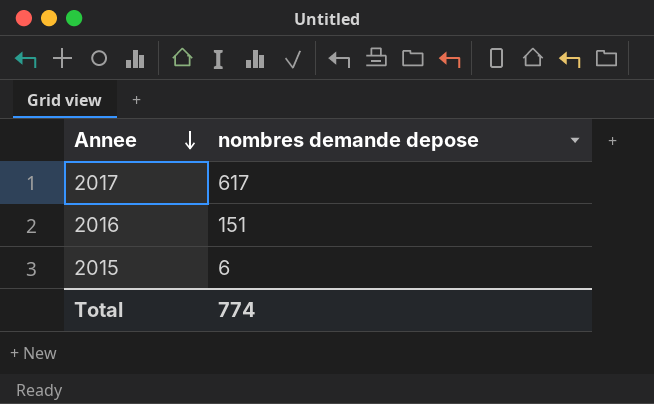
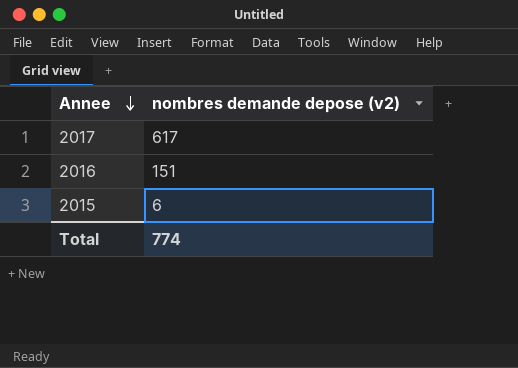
column name: nombres demande depose -> nombres demande depose (v2)

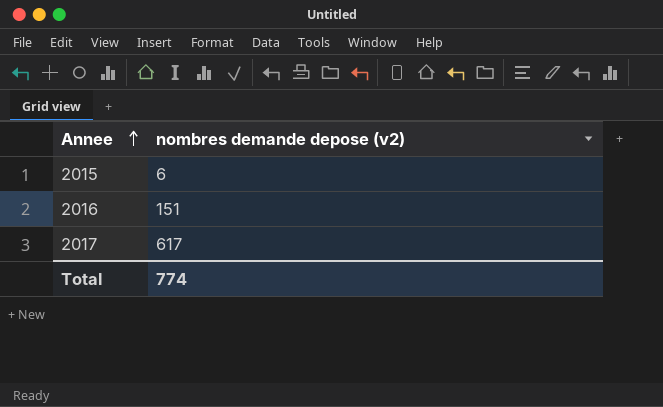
row order: Annee descending -> Annee ascending

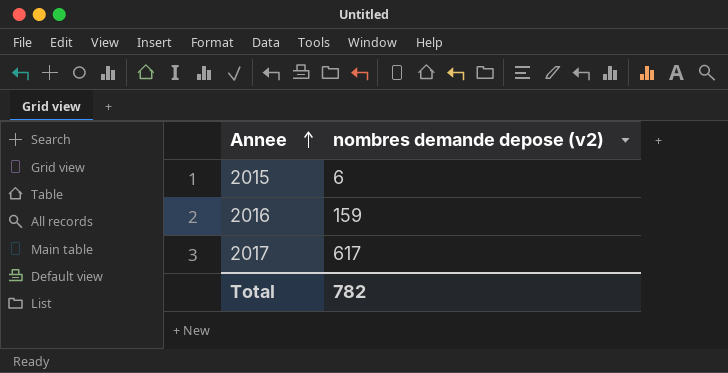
2016 | nombres demande depose (v2): 151 -> 159
Total | nombres demande depose (v2): 774 -> 782

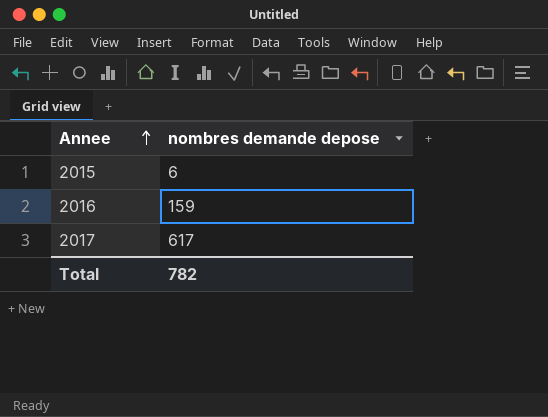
column name: nombres demande depose (v2) -> nombres demande depose

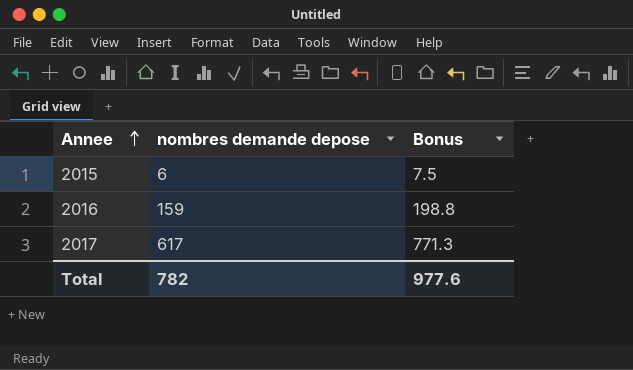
column Bonus | formula: none -> [nombres demande depose] * 1.25

